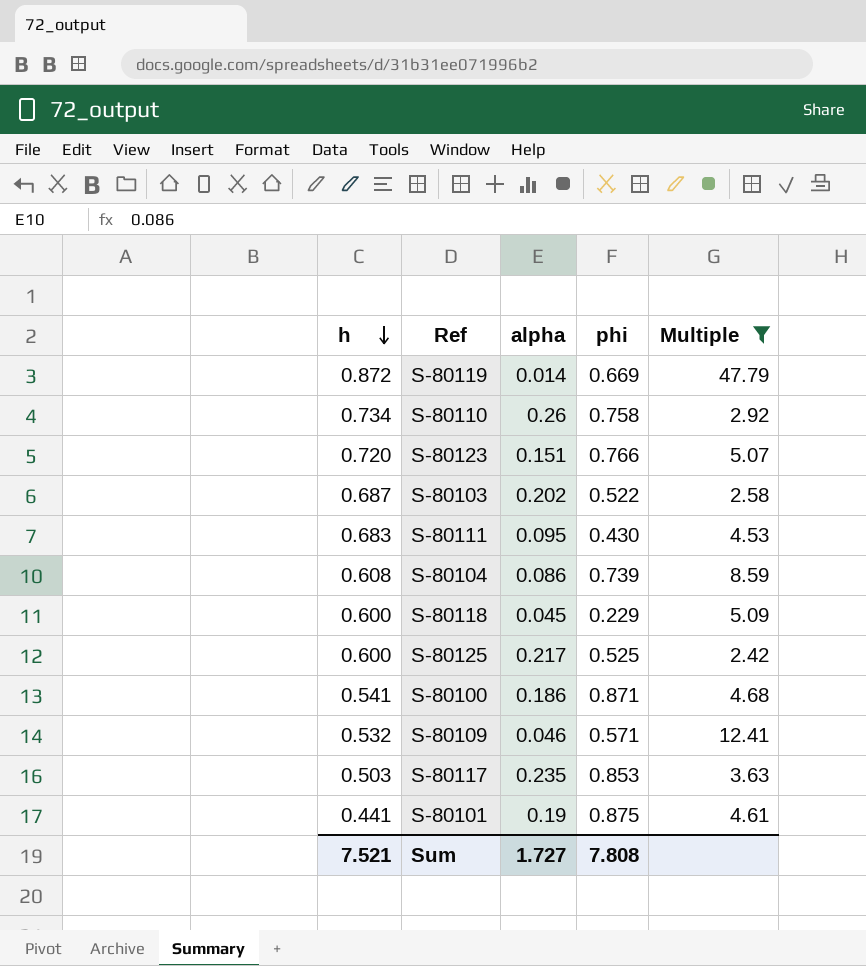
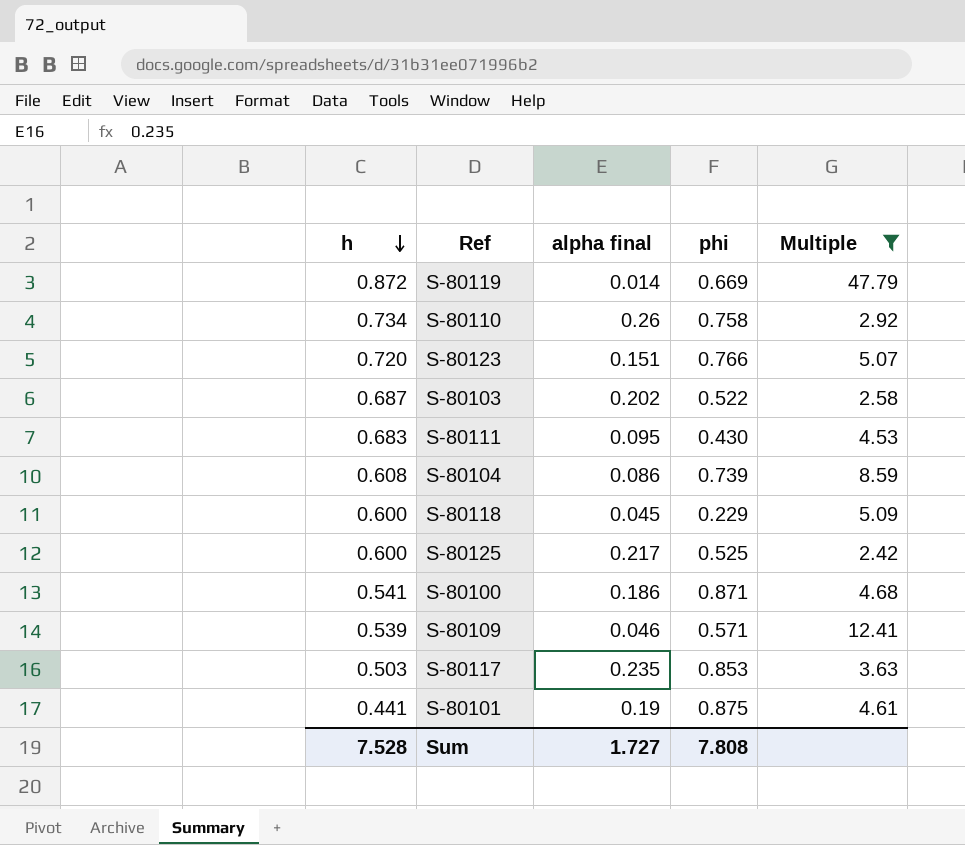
column name: alpha -> alpha final
S-80109 | h: 0.532 -> 0.539
Sum | h: 7.521 -> 7.528

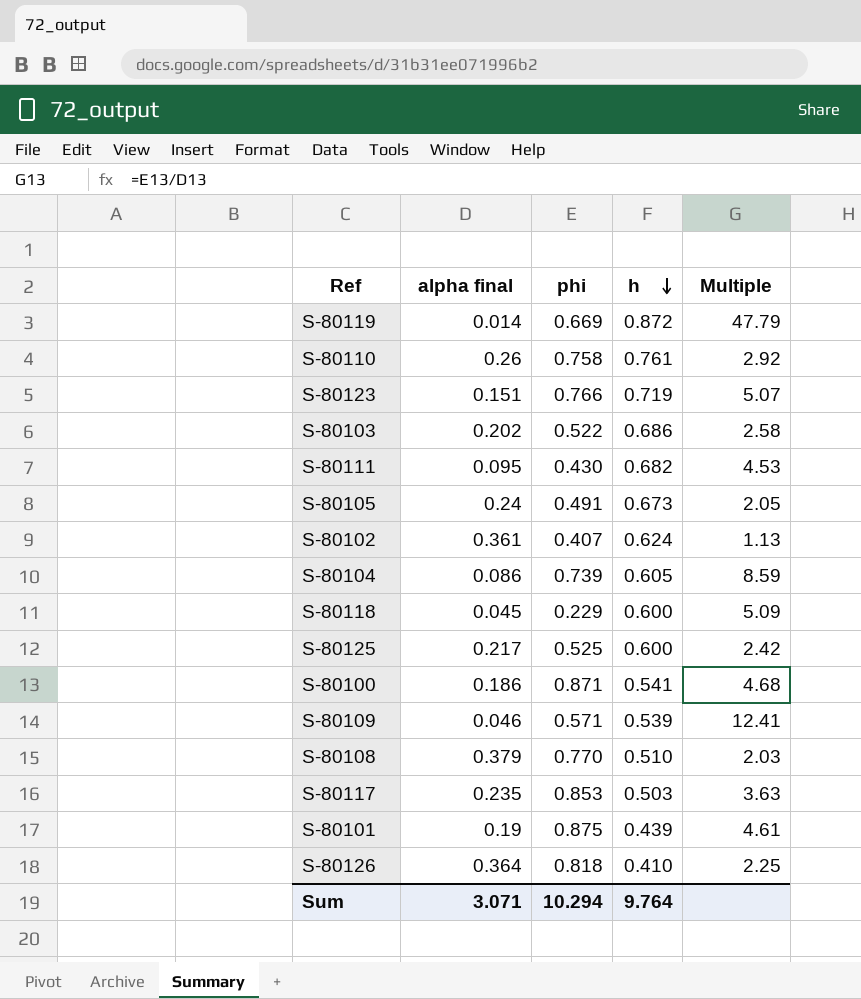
filter: Multiple >= 2.42 -> none
column h | position: 1 -> 4
S-80110 | h: 0.734 -> 0.761
S-80123 | h: 0.720 -> 0.719
S-80103 | h: 0.687 -> 0.686
S-80111 | h: 0.683 -> 0.682
S-80104 | h: 0.608 -> 0.605
S-80101 | h: 0.441 -> 0.439
Sum | alpha final: 1.727 -> 3.071
Sum | phi: 7.808 -> 10.294
Sum | h: 7.528 -> 9.764

